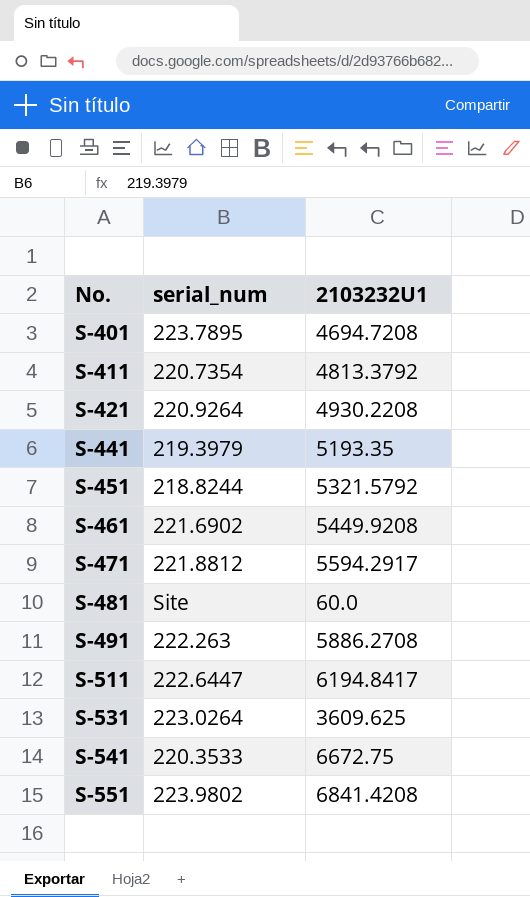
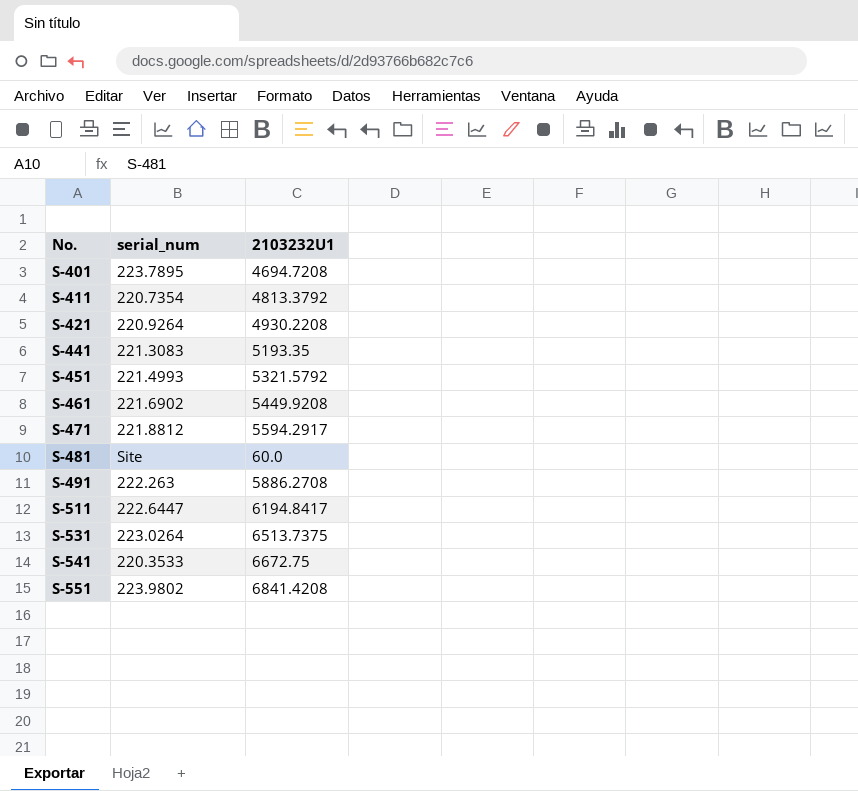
S-441 | serial_num: 219.3979 -> 221.3083
S-451 | serial_num: 218.8244 -> 221.4993
S-531 | 2103232U1: 3609.625 -> 6513.7375

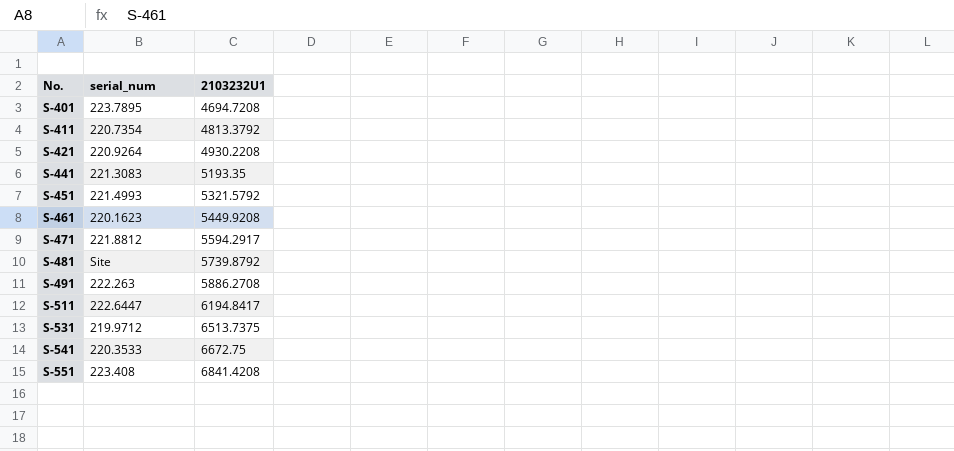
S-461 | serial_num: 221.6902 -> 220.1623
S-481 | 2103232U1: 60.0 -> 5739.8792
S-531 | serial_num: 223.0264 -> 219.9712
S-551 | serial_num: 223.9802 -> 223.408

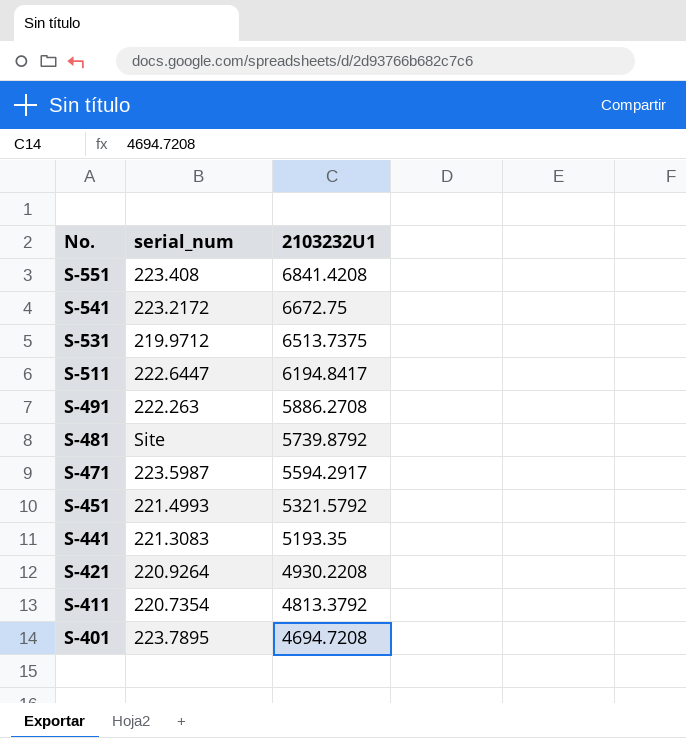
row order: No. ascending -> No. descending
row S-461: 220.1623 | 5449.9208 -> none
S-541 | serial_num: 220.3533 -> 223.2172
S-471 | serial_num: 221.8812 -> 223.5987

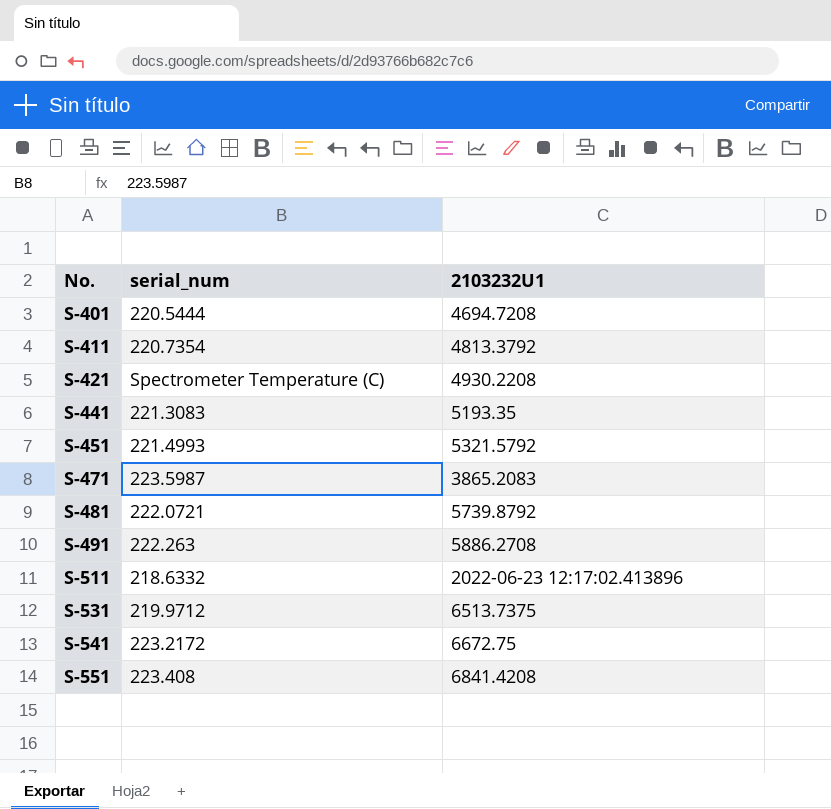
row order: No. descending -> No. ascending
S-401 | serial_num: 223.7895 -> 220.5444
S-421 | serial_num: 220.9264 -> Spectrometer Temperature (C)
S-471 | 2103232U1: 5594.2917 -> 3865.2083
S-481 | serial_num: Site -> 222.0721
S-511 | serial_num: 222.6447 -> 218.6332
S-511 | 2103232U1: 6194.8417 -> 2022-06-23 12:17:02.413896

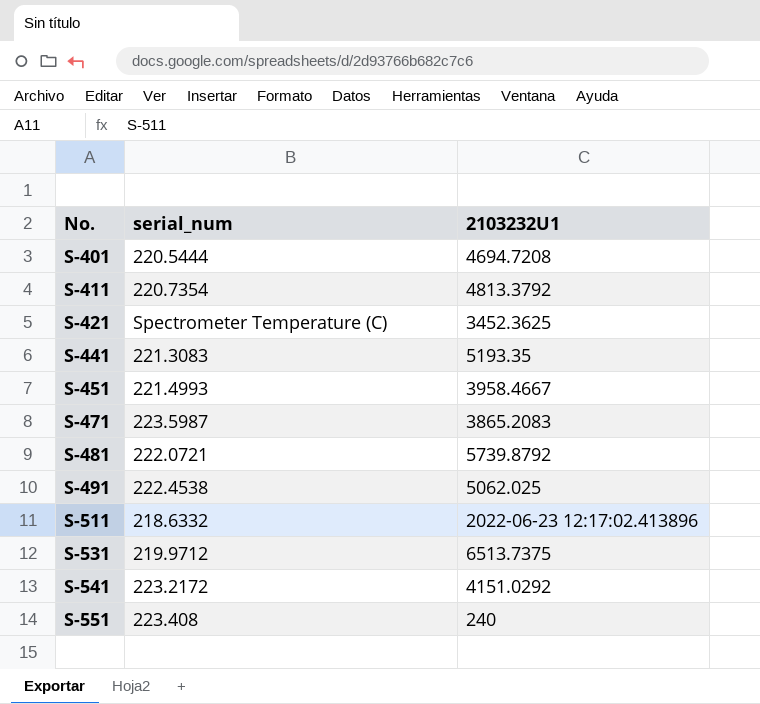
S-421 | 2103232U1: 4930.2208 -> 3452.3625
S-451 | 2103232U1: 5321.5792 -> 3958.4667
S-491 | serial_num: 222.263 -> 222.4538
S-491 | 2103232U1: 5886.2708 -> 5062.025
S-541 | 2103232U1: 6672.75 -> 4151.0292
S-551 | 2103232U1: 6841.4208 -> 240

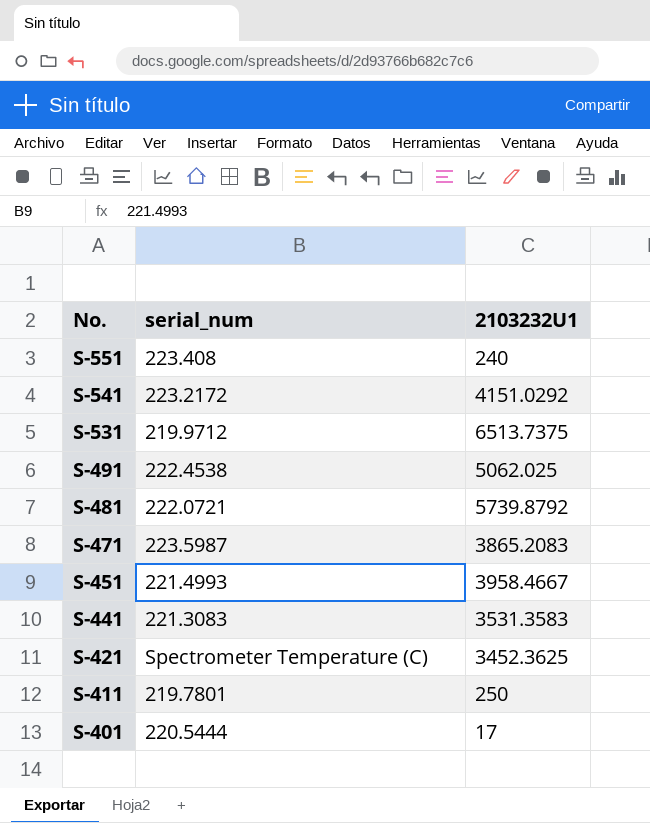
row order: No. ascending -> No. descending
row S-511: 218.6332 | 2022-06-23 12:17:02.413896 -> none
S-441 | 2103232U1: 5193.35 -> 3531.3583
S-411 | serial_num: 220.7354 -> 219.7801
S-411 | 2103232U1: 4813.3792 -> 250
S-401 | 2103232U1: 4694.7208 -> 17

